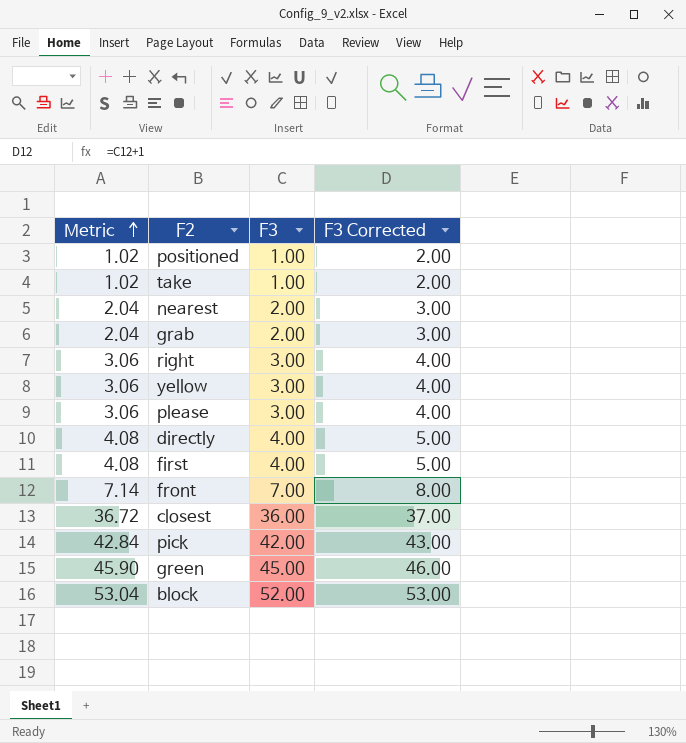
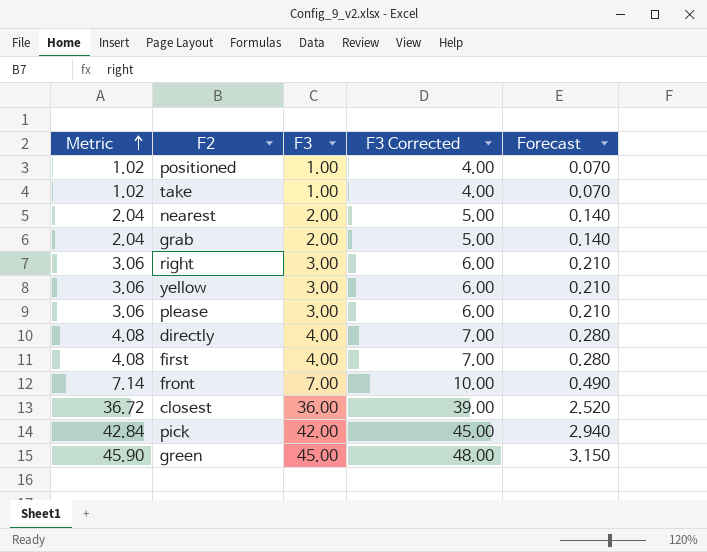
column F3 Corrected | formula: [F3] + 1 -> [F3] + 3
column Forecast | formula: none -> [F3] * 0.07
row block: 53.04 | 52.00 | 53.00 -> none

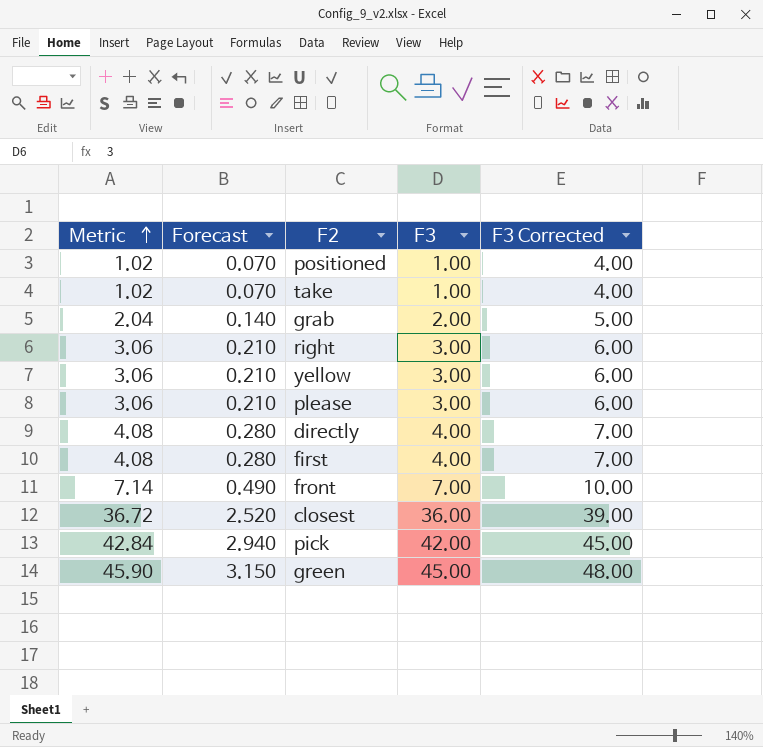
column Forecast | position: 5 -> 2
row nearest: 2.04 | 2.00 | 5.00 | 0.140 -> none

